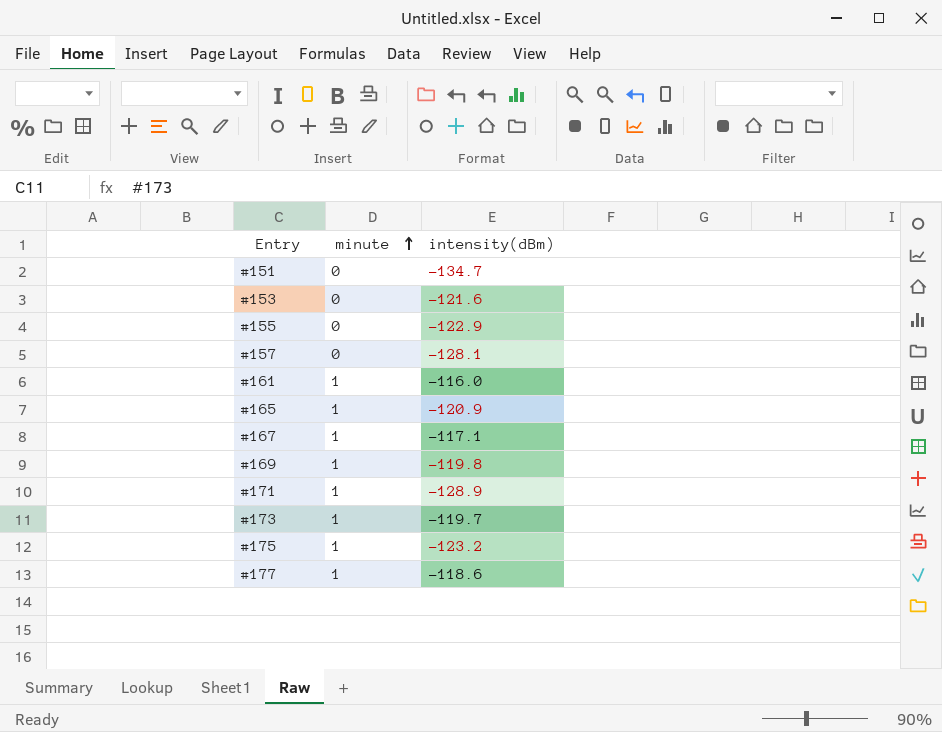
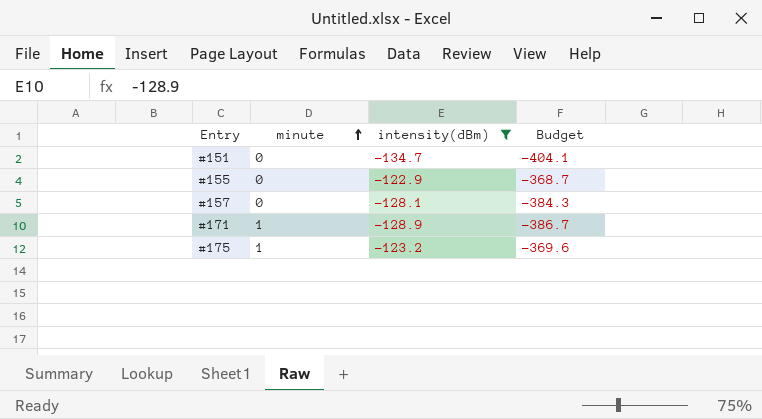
filter: none -> intensity(dBm) <= -122.9
column Budget | formula: none -> [intensity(dBm)] * 3

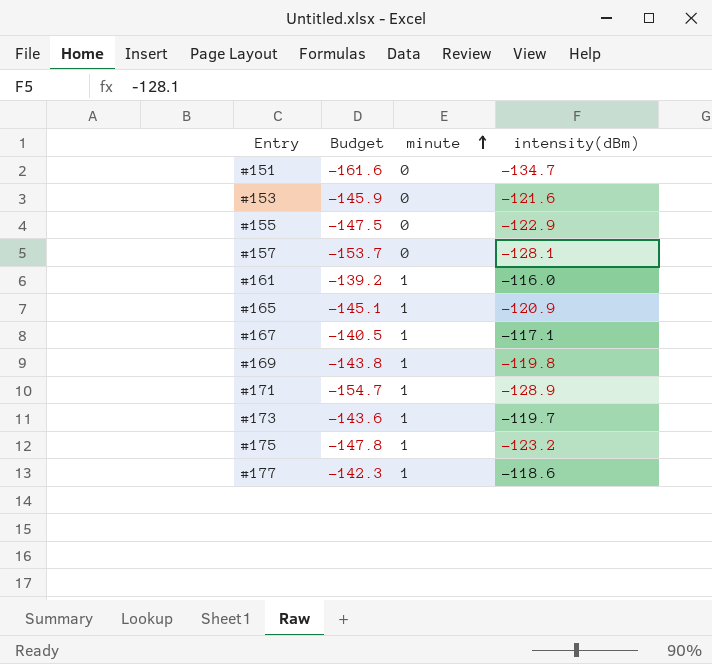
filter: intensity(dBm) <= -122.9 -> none
column Budget | formula: [intensity(dBm)] * 3 -> [intensity(dBm)] * 1.2
column Budget | position: 4 -> 2

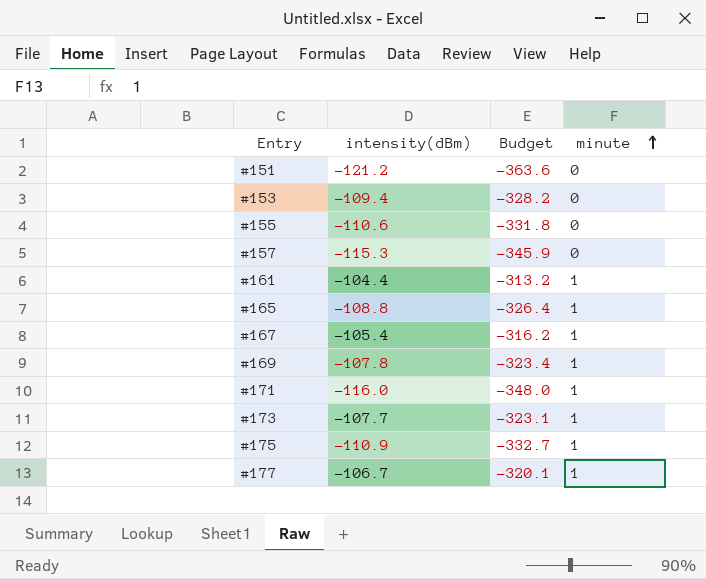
column intensity(dBm) | position: 4 -> 2
column Budget | formula: [intensity(dBm)] * 1.2 -> [intensity(dBm)] * 3
#151 | intensity(dBm): -134.7 -> -121.2
#153 | intensity(dBm): -121.6 -> -109.4
#155 | intensity(dBm): -122.9 -> -110.6
#157 | intensity(dBm): -128.1 -> -115.3
#161 | intensity(dBm): -116.0 -> -104.4
#165 | intensity(dBm): -120.9 -> -108.8
#167 | intensity(dBm): -117.1 -> -105.4
#169 | intensity(dBm): -119.8 -> -107.8
#171 | intensity(dBm): -128.9 -> -116.0
#173 | intensity(dBm): -119.7 -> -107.7
#175 | intensity(dBm): -123.2 -> -110.9
#177 | intensity(dBm): -118.6 -> -106.7

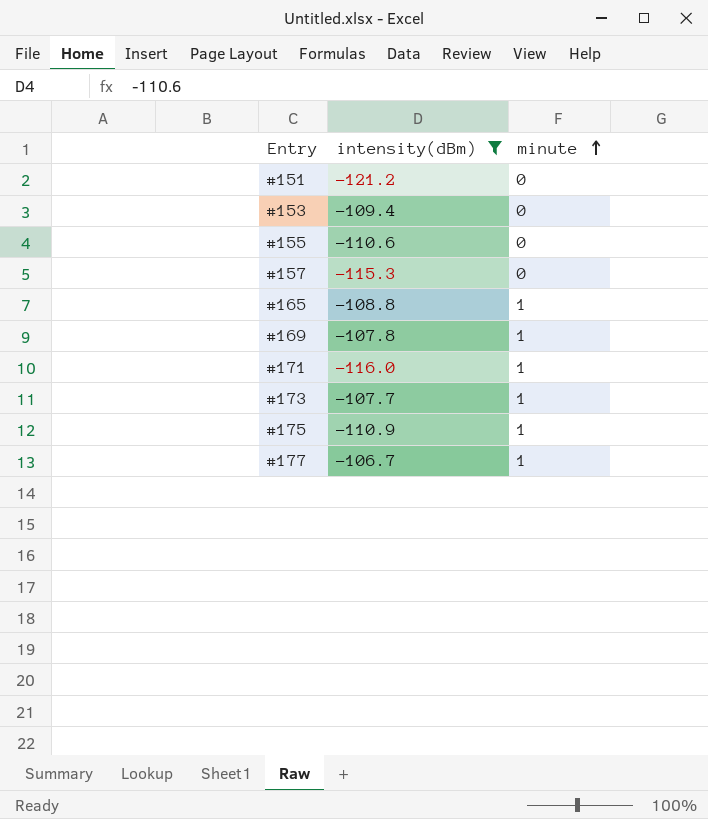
filter: none -> intensity(dBm) <= -106.7
column Budget | formula: [intensity(dBm)] * 3 -> none

